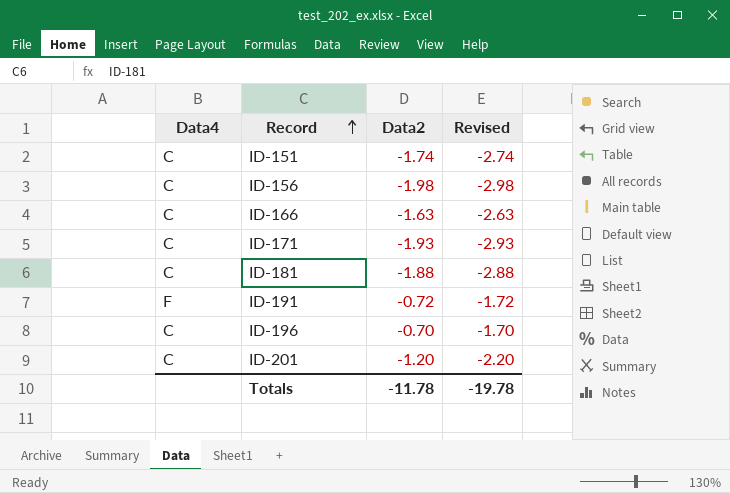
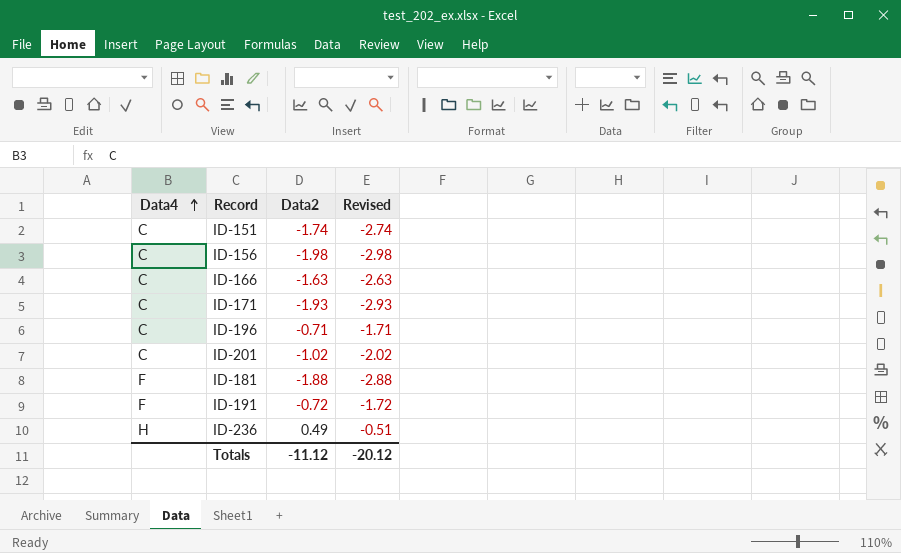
row order: Record ascending -> Data4 ascending
ID-196 | Data2: -0.70 -> -0.71
ID-196 | Revised: -1.70 -> -1.71
ID-201 | Data2: -1.20 -> -1.02
ID-201 | Revised: -2.20 -> -2.02
ID-181 | Data4: C -> F
row ID-236: none -> H | 0.49 | -0.51
Totals | Data2: -11.78 -> -11.12
Totals | Revised: -19.78 -> -20.12

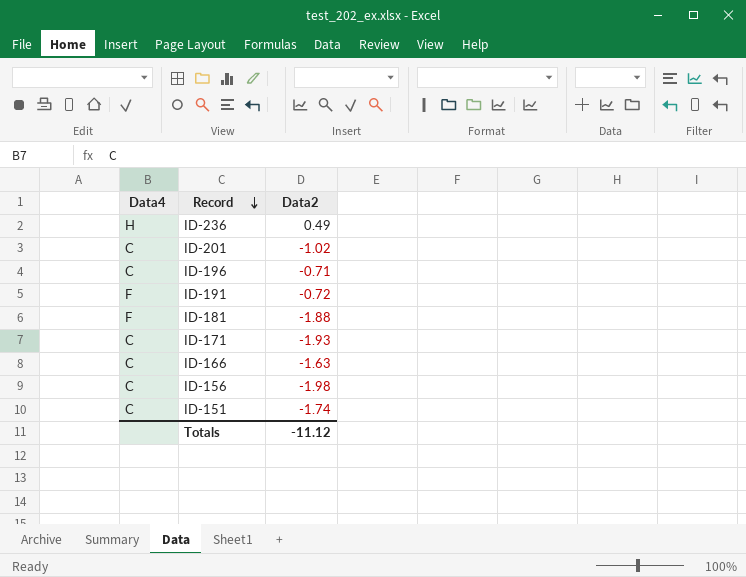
row order: Data4 ascending -> Record descending
column Revised | formula: [Data2] - 1 -> none

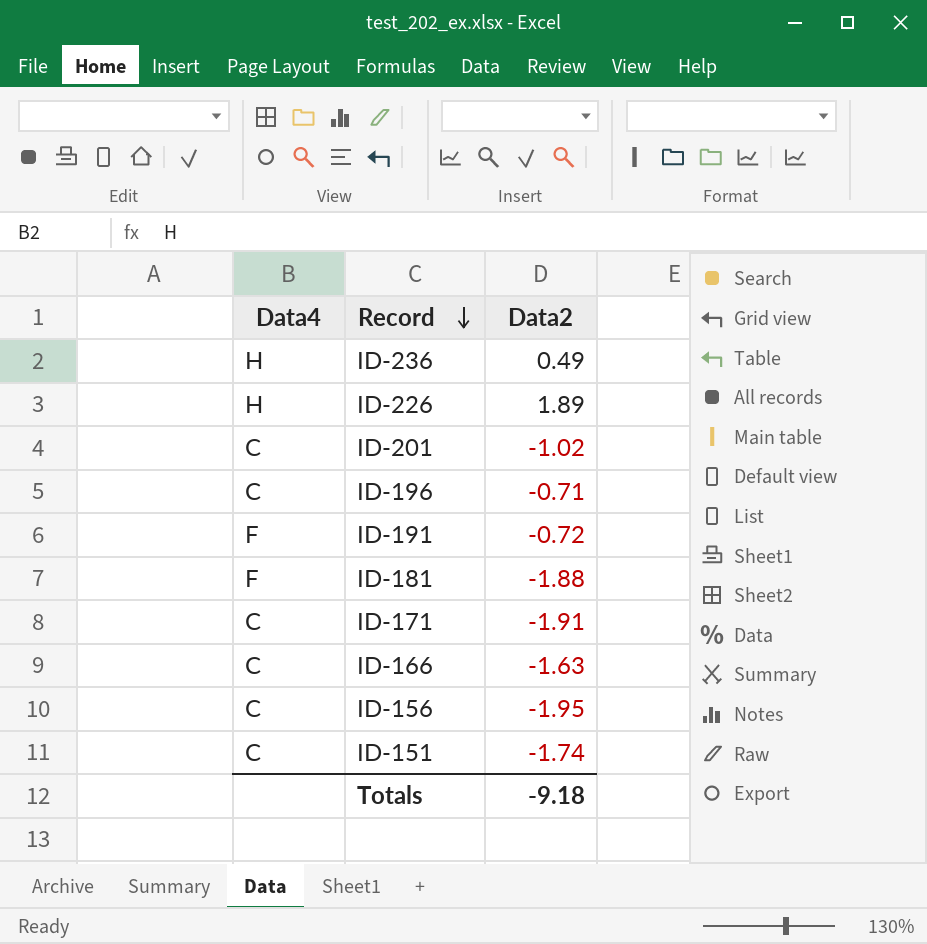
row ID-226: none -> H | 1.89
ID-171 | Data2: -1.93 -> -1.91
ID-156 | Data2: -1.98 -> -1.95
Totals | Data2: -11.12 -> -9.18

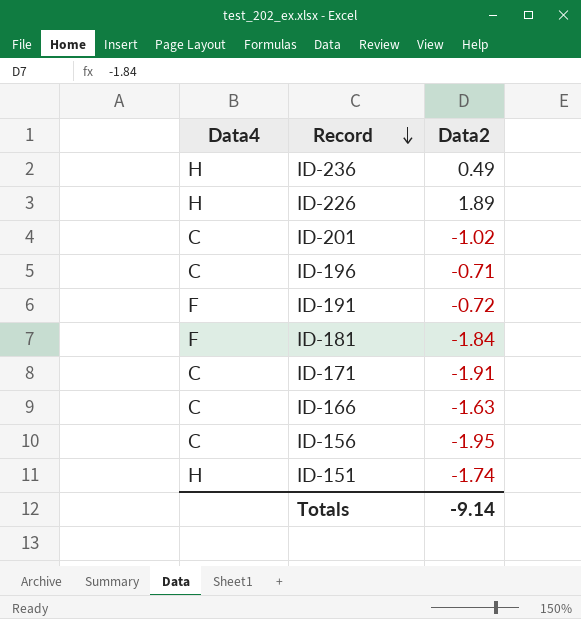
ID-181 | Data2: -1.88 -> -1.84
ID-151 | Data4: C -> H
Totals | Data2: -9.18 -> -9.14

